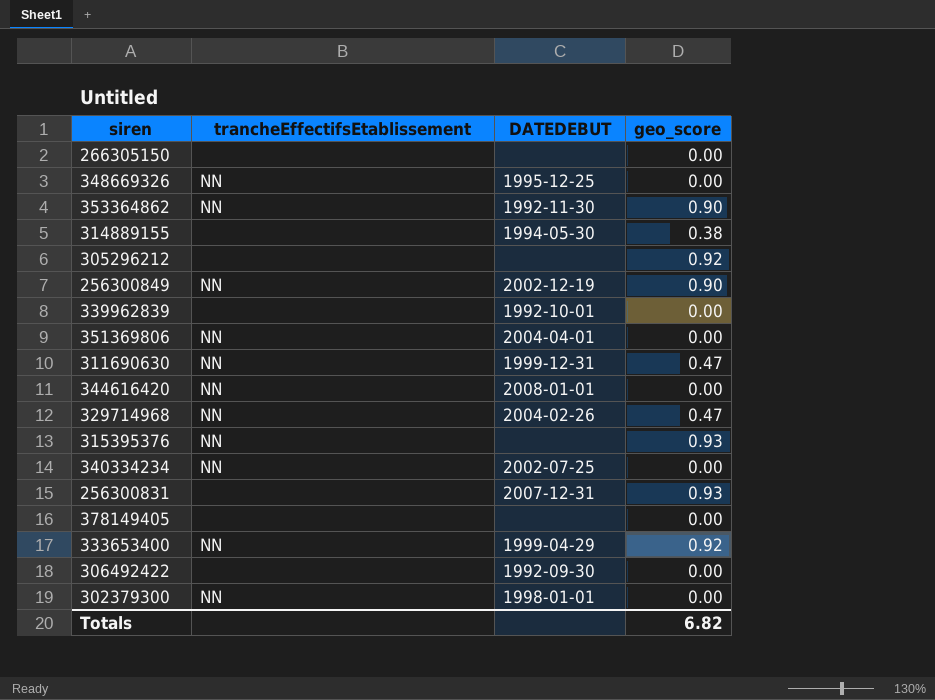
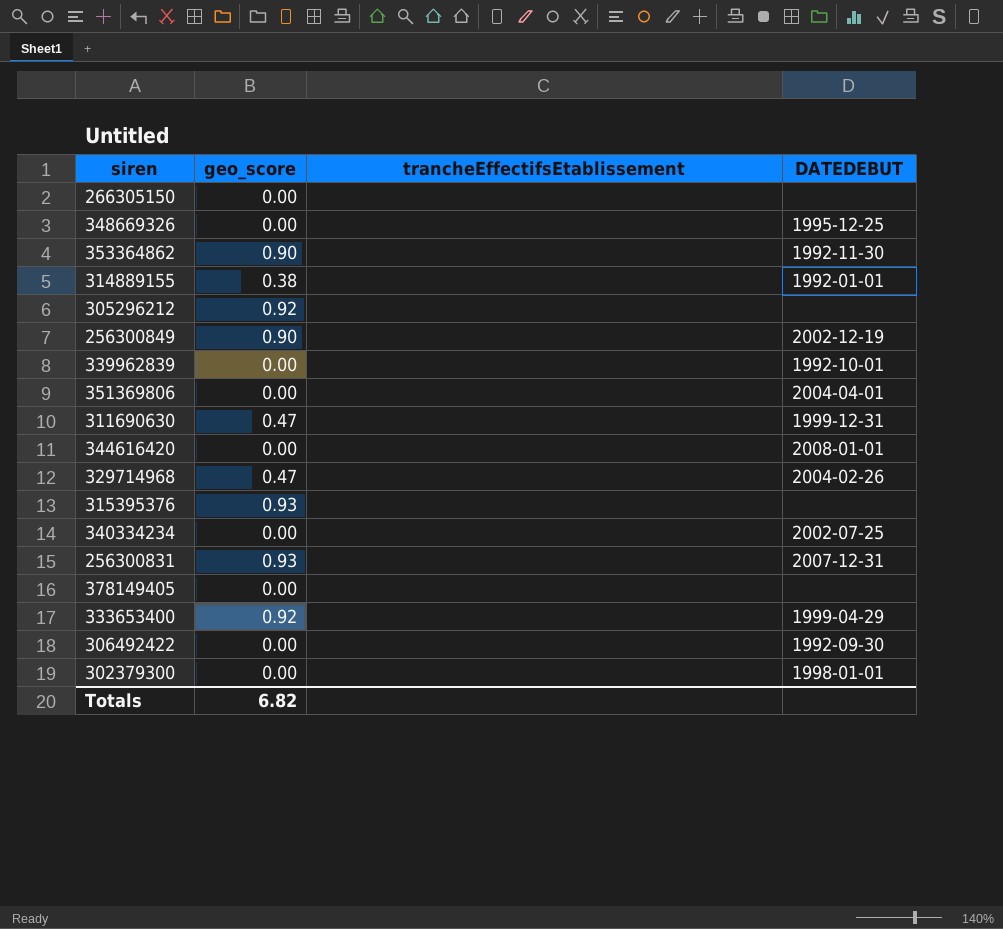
column geo_score | position: 4 -> 2
348669326 | trancheEffectifsEtablissement: NN -> none
353364862 | trancheEffectifsEtablissement: NN -> none
314889155 | DATEDEBUT: 1994-05-30 -> 1992-01-01
256300849 | trancheEffectifsEtablissement: NN -> none
351369806 | trancheEffectifsEtablissement: NN -> none
311690630 | trancheEffectifsEtablissement: NN -> none
344616420 | trancheEffectifsEtablissement: NN -> none
329714968 | trancheEffectifsEtablissement: NN -> none
315395376 | trancheEffectifsEtablissement: NN -> none
340334234 | trancheEffectifsEtablissement: NN -> none
333653400 | trancheEffectifsEtablissement: NN -> none
302379300 | trancheEffectifsEtablissement: NN -> none

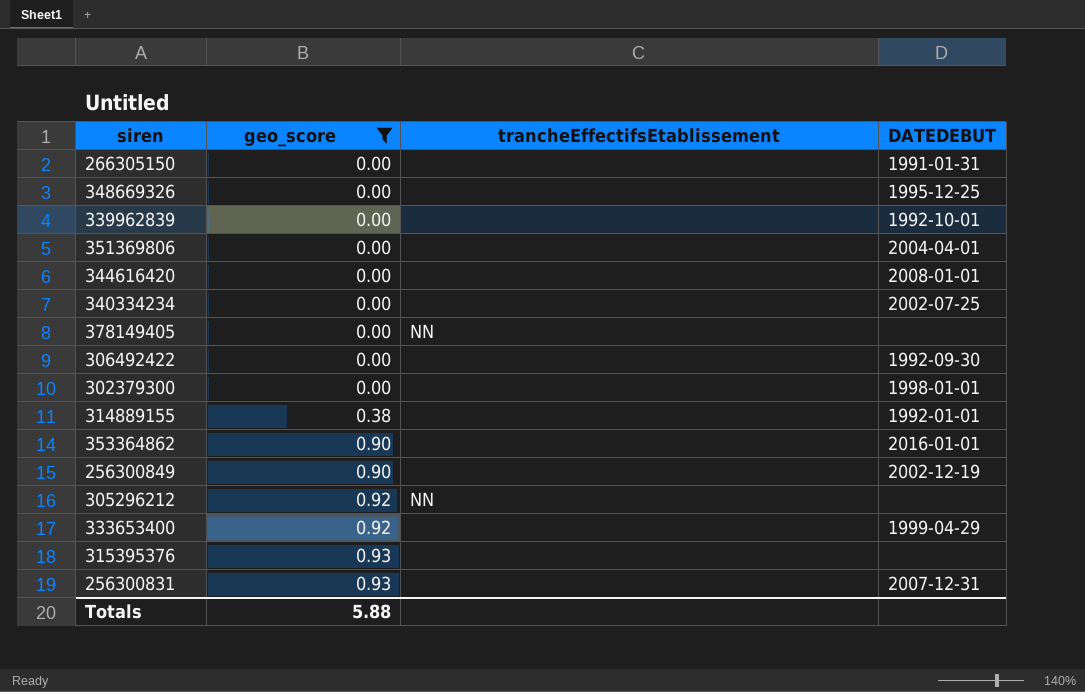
filter: none -> geo_score != 0.47
row order: none -> geo_score ascending
266305150 | DATEDEBUT: none -> 1991-01-31
378149405 | trancheEffectifsEtablissement: none -> NN
353364862 | DATEDEBUT: 1992-11-30 -> 2016-01-01
305296212 | trancheEffectifsEtablissement: none -> NN
Totals | geo_score: 6.82 -> 5.88

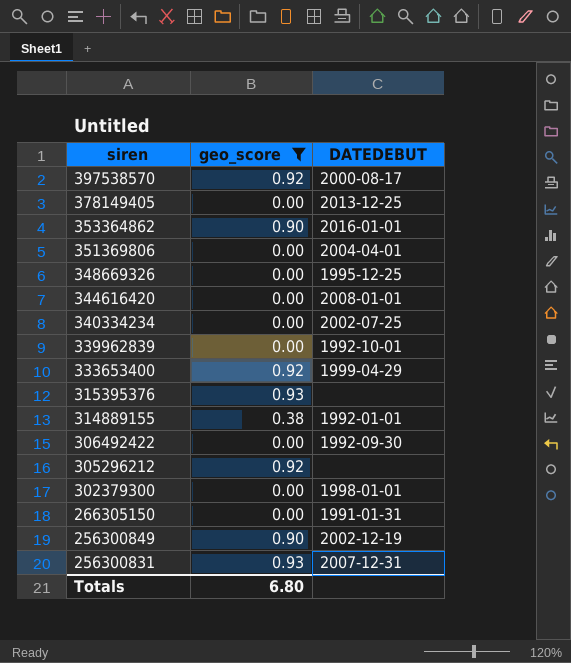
row order: geo_score ascending -> siren descending
column trancheEffectifsEtablissement | position: 3 -> none
row 397538570: none -> 0.92 | 2000-08-17
378149405 | DATEDEBUT: none -> 2013-12-25
Totals | geo_score: 5.88 -> 6.80

